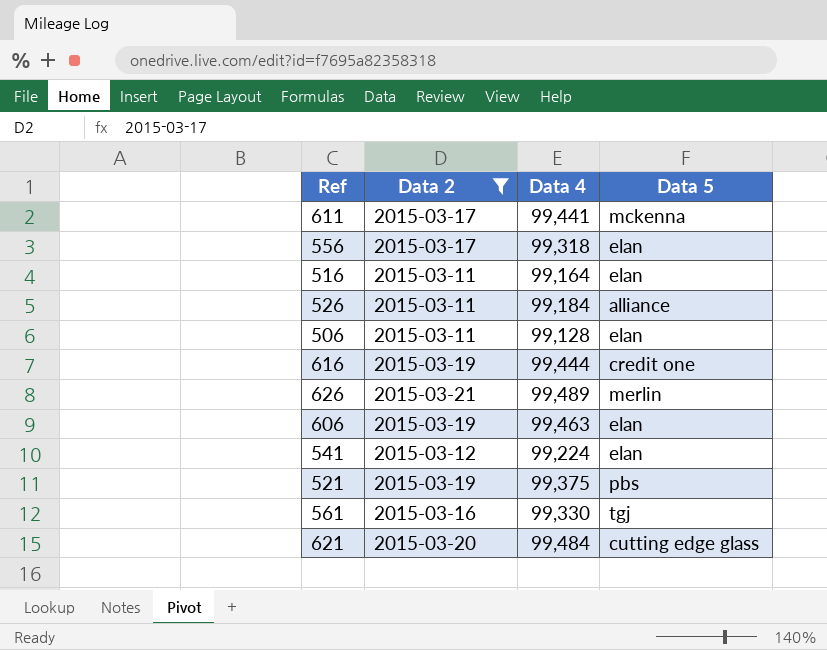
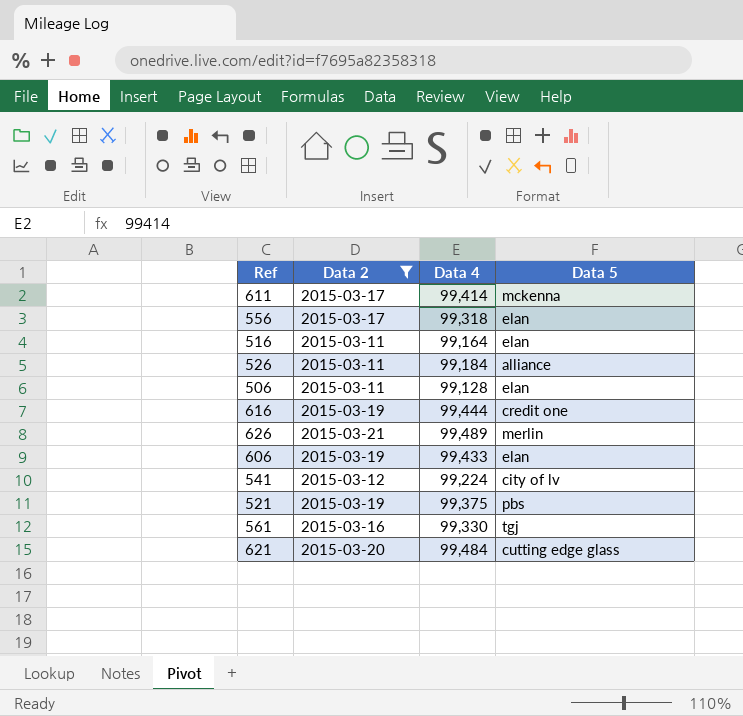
611 | Data 4: 99,441 -> 99,414
606 | Data 4: 99,463 -> 99,433
541 | Data 5: elan -> city of lv

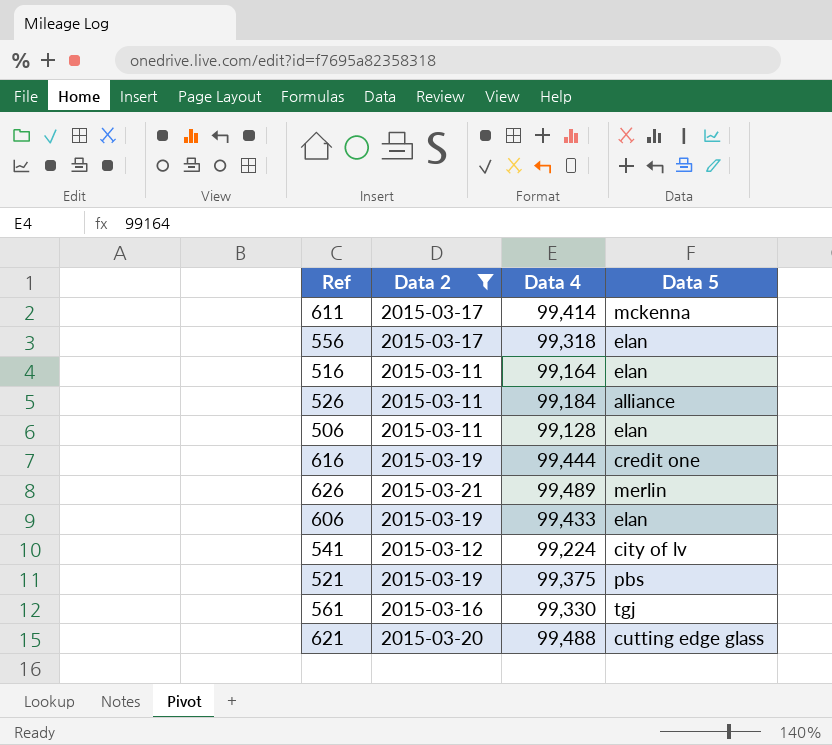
621 | Data 4: 99,484 -> 99,488

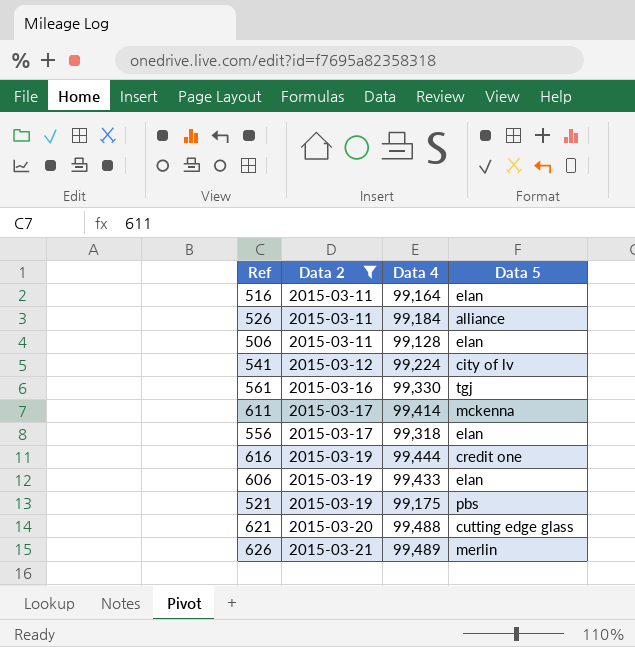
row order: none -> Data 2 ascending
521 | Data 4: 99,375 -> 99,175

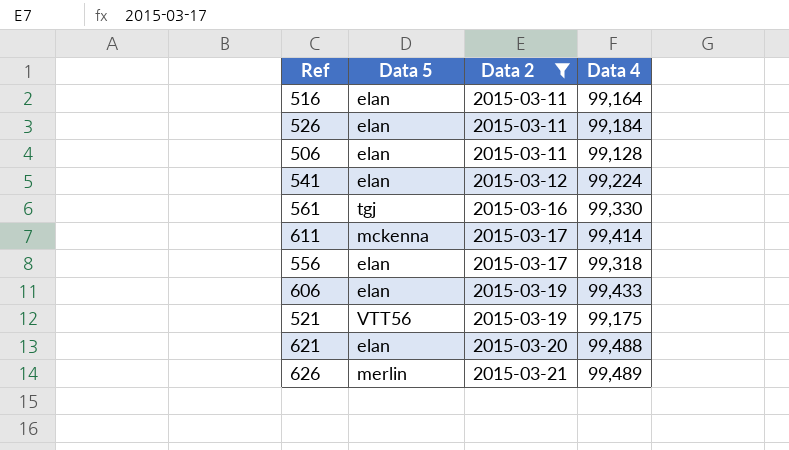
column Data 5 | position: 4 -> 2
row 616: 2015-03-19 | 99,444 | credit one -> none
526 | Data 5: alliance -> elan
541 | Data 5: city of lv -> elan
521 | Data 5: pbs -> VTT56
621 | Data 5: cutting edge glass -> elan

